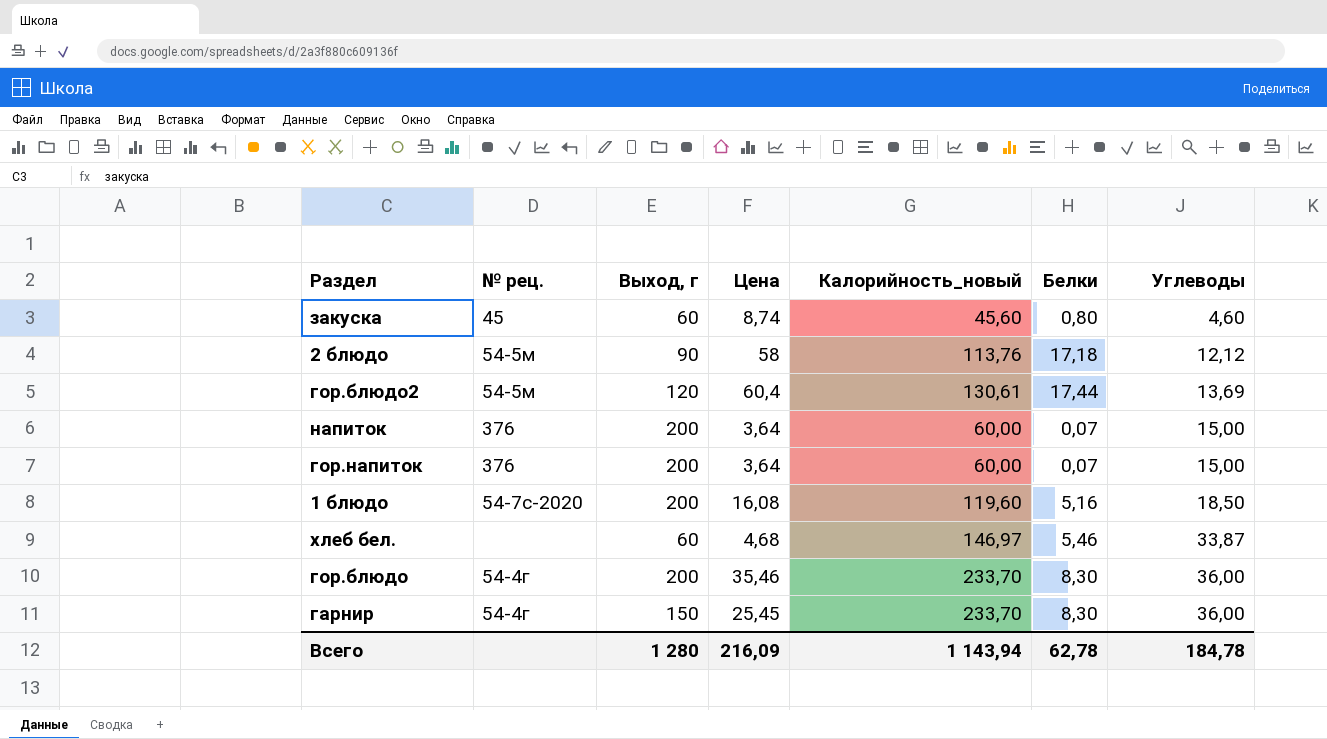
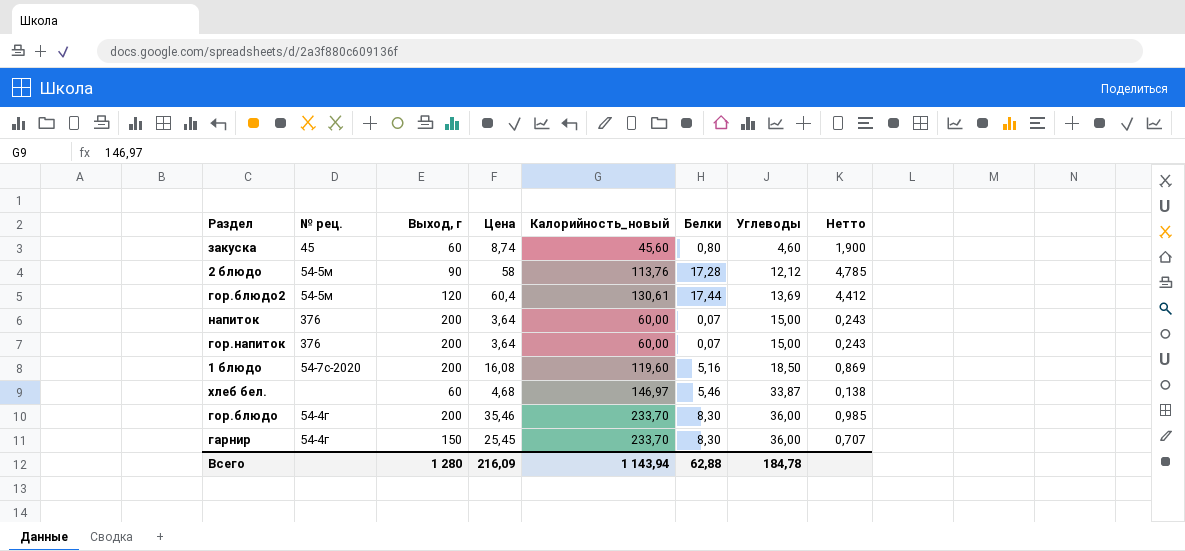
column Нетто | formula: none -> [Цена] / [Углеводы]
2 блюдо | Белки: 17,18 -> 17,28
Всего | Белки: 62,78 -> 62,88

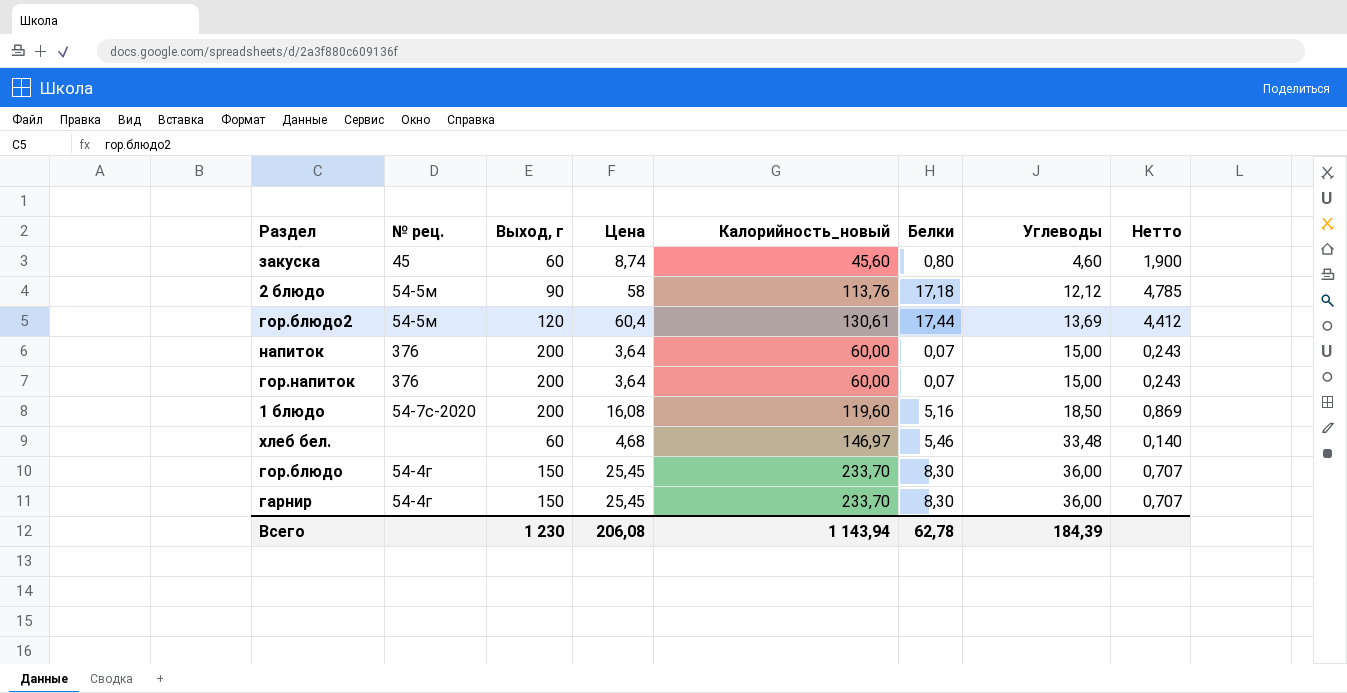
2 блюдо | Белки: 17,28 -> 17,18
хлеб бел. | Углеводы: 33,87 -> 33,48
хлеб бел. | Нетто: 0,138 -> 0,140
гор.блюдо | Выход, г: 200 -> 150
гор.блюдо | Цена: 35,46 -> 25,45
гор.блюдо | Нетто: 0,985 -> 0,707
Всего | Выход, г: 1 280 -> 1 230
Всего | Цена: 216,09 -> 206,08
Всего | Белки: 62,88 -> 62,78
Всего | Углеводы: 184,78 -> 184,39

